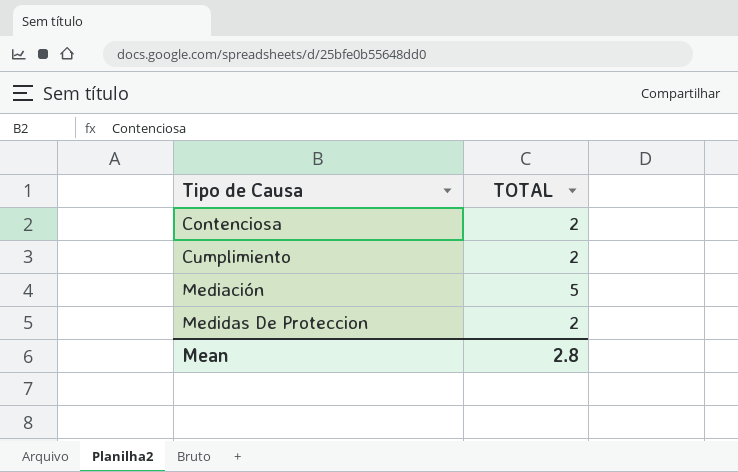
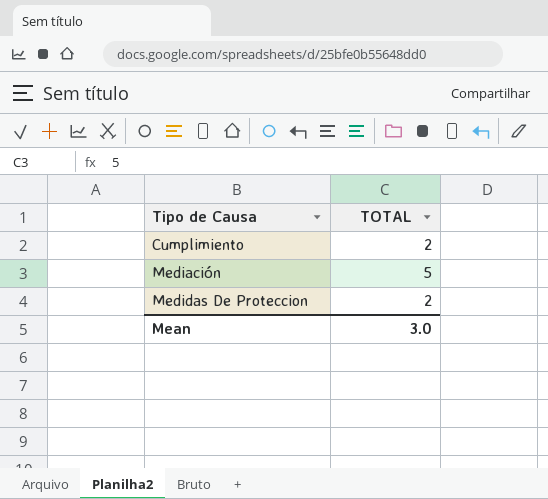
row Contenciosa: 2 -> none
Mean | TOTAL: 2.8 -> 3.0

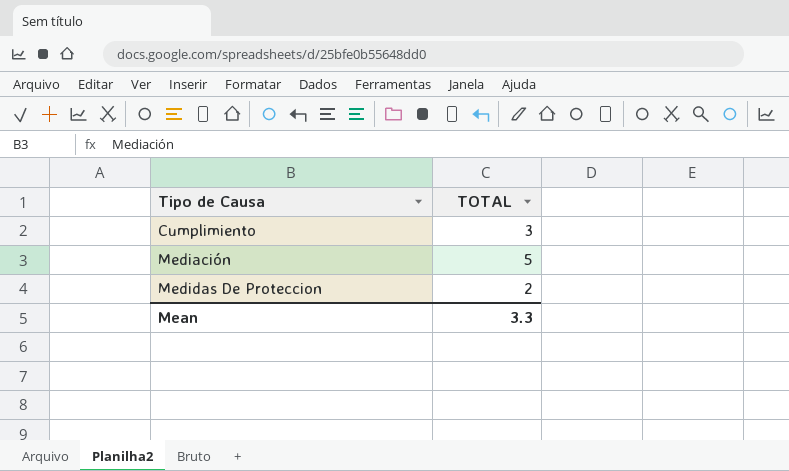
Cumplimiento | TOTAL: 2 -> 3
Mean | TOTAL: 3.0 -> 3.3

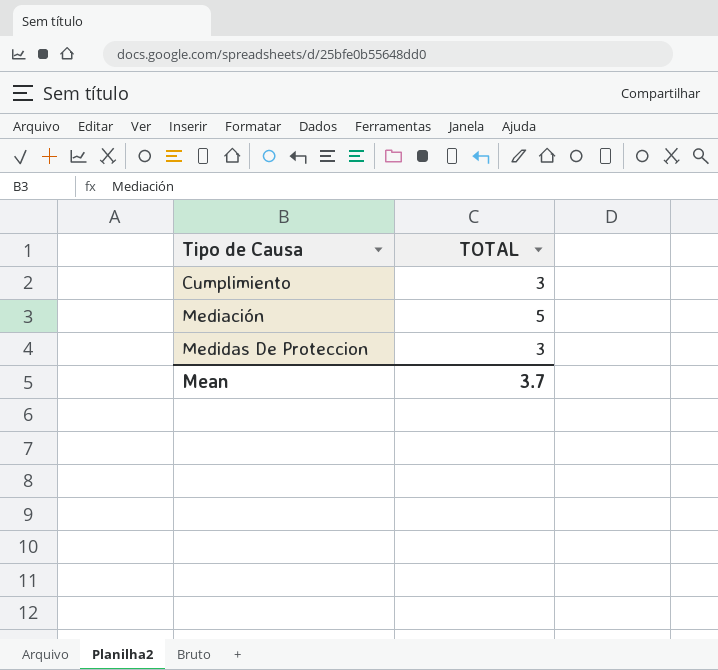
Medidas De Proteccion | TOTAL: 2 -> 3
Mean | TOTAL: 3.3 -> 3.7

